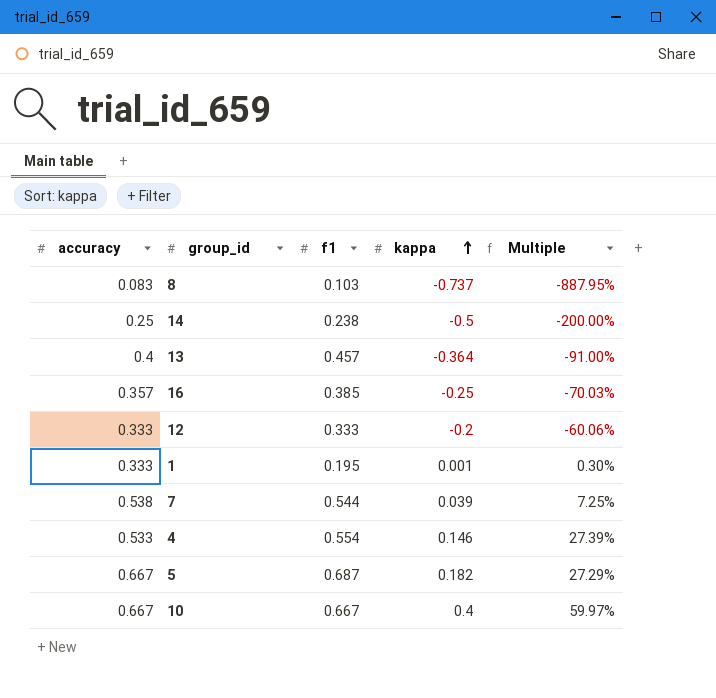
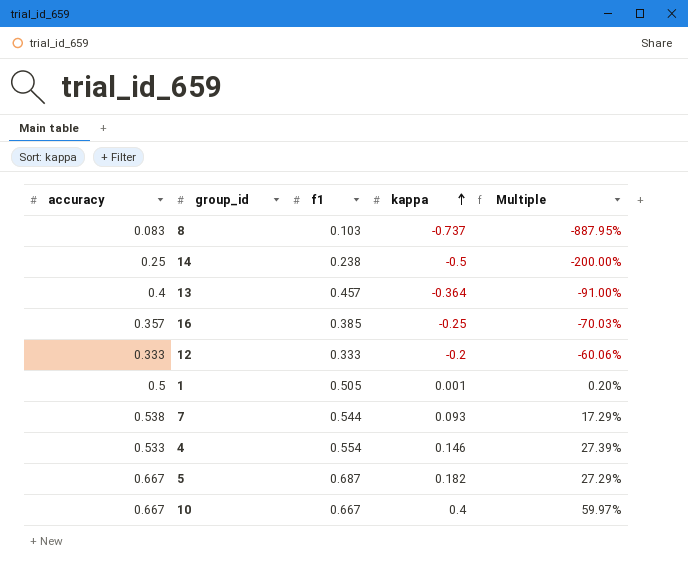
1 | accuracy: 0.333 -> 0.5
1 | f1: 0.195 -> 0.505
1 | Multiple: 0.30% -> 0.20%
7 | kappa: 0.039 -> 0.093
7 | Multiple: 7.25% -> 17.29%

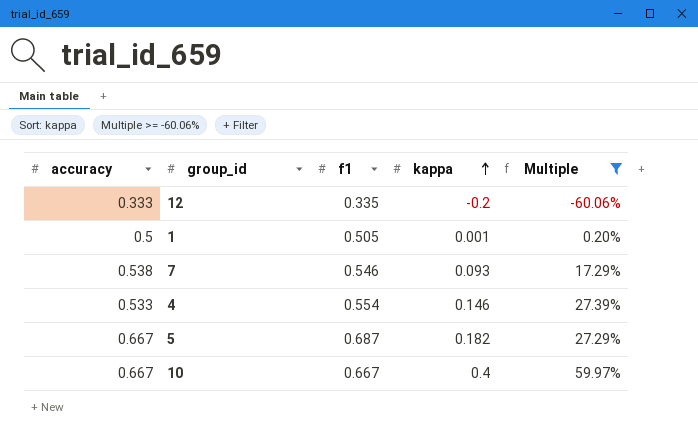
filter: none -> Multiple >= -60.06%
12 | f1: 0.333 -> 0.335
7 | f1: 0.544 -> 0.546

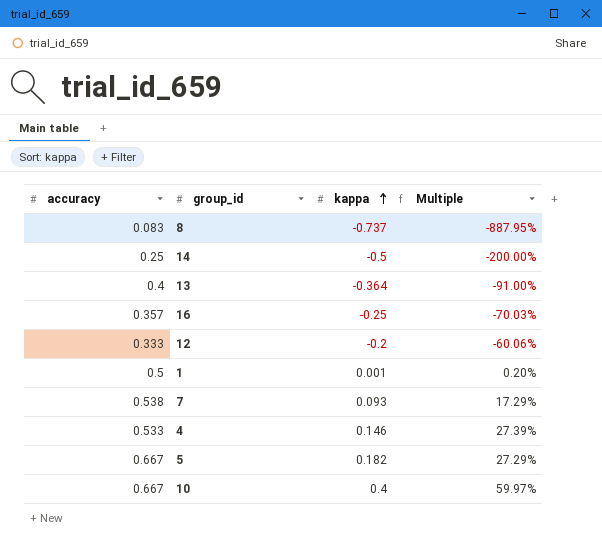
filter: Multiple >= -60.06% -> none
column f1 | position: 3 -> none

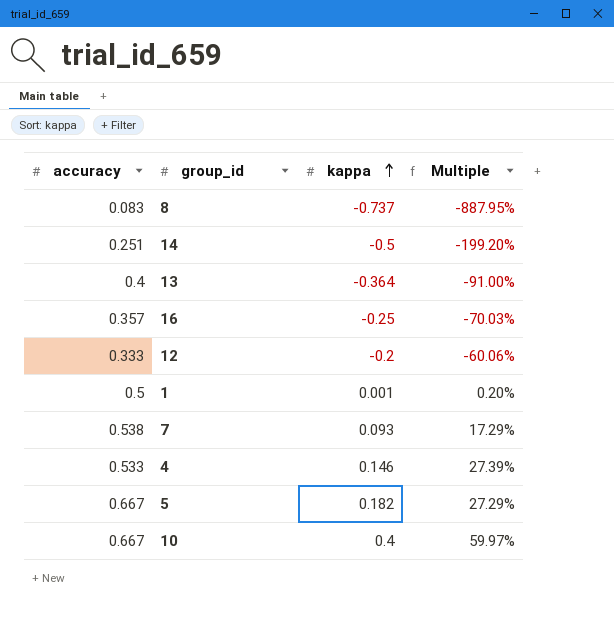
14 | accuracy: 0.25 -> 0.251
14 | Multiple: -200.00% -> -199.20%

